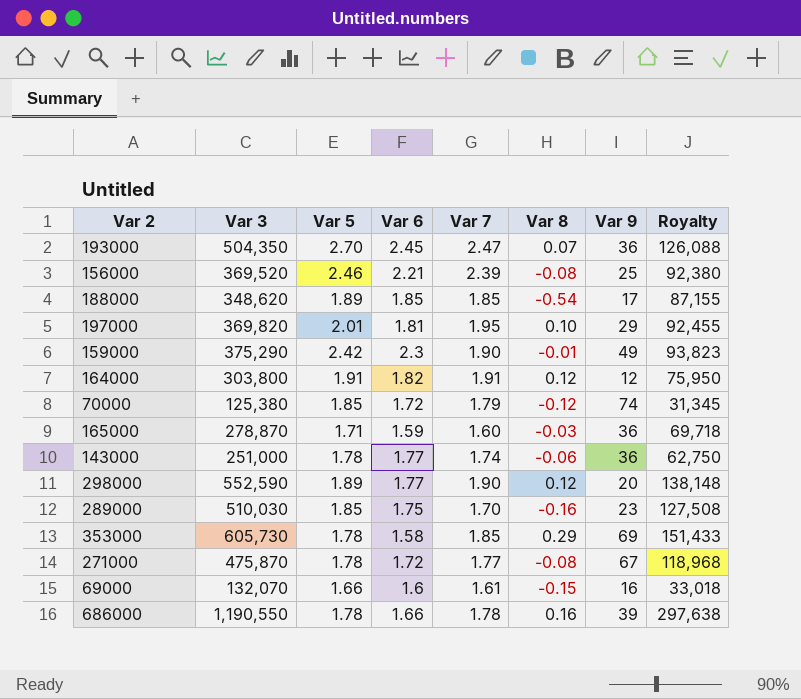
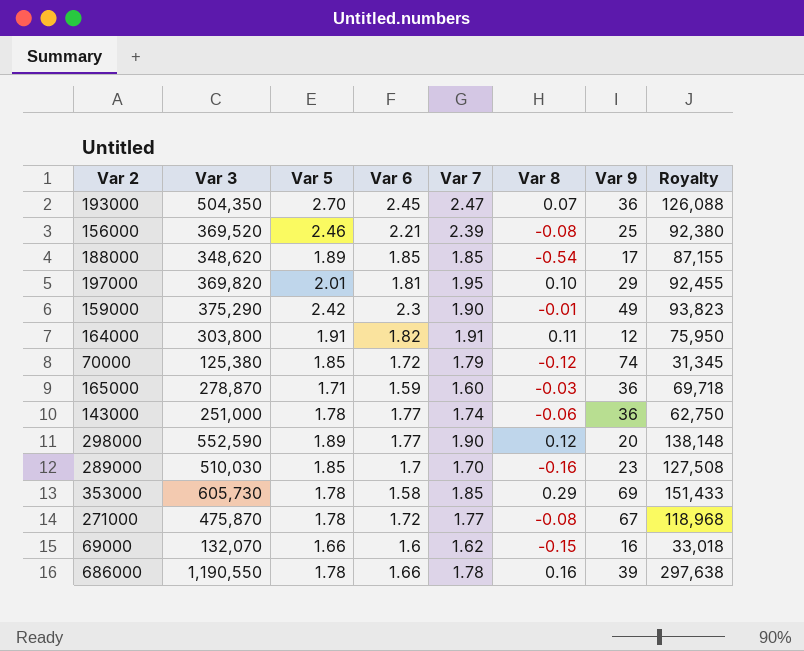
164000 | Var 8: 0.12 -> 0.11
289000 | Var 6: 1.75 -> 1.7
69000 | Var 7: 1.61 -> 1.62

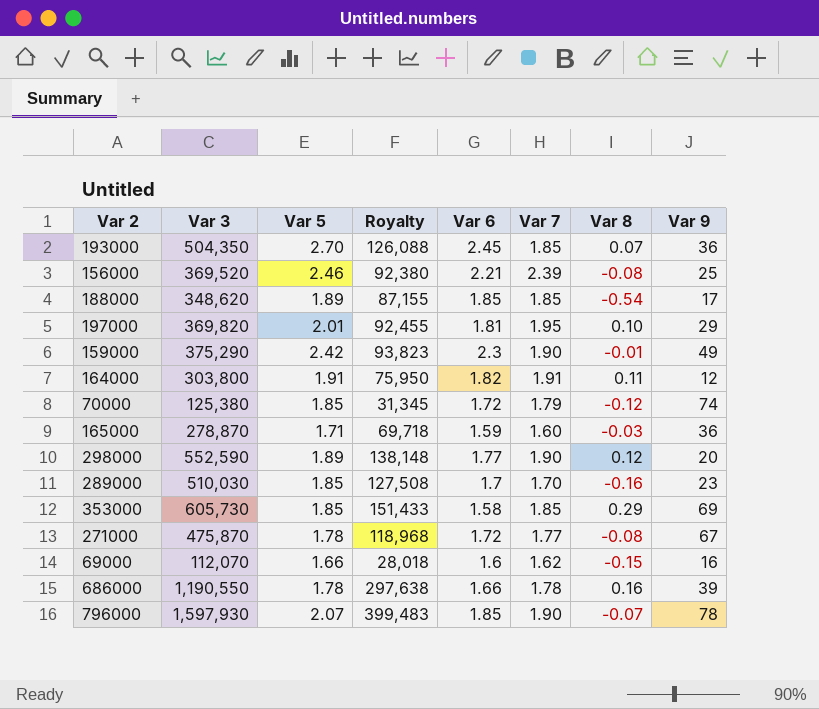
column Royalty | position: 8 -> 4
row 143000: 251,000 | 1.78 | 1.77 | 1.74 | -0.06 | 36 | 62,750 -> none
193000 | Var 7: 2.47 -> 1.85
353000 | Var 5: 1.78 -> 1.85
69000 | Var 3: 132,070 -> 112,070
69000 | Royalty: 33,018 -> 28,018
row 796000: none -> 1,597,930 | 2.07 | 399,483 | 1.85 | 1.90 | -0.07 | 78

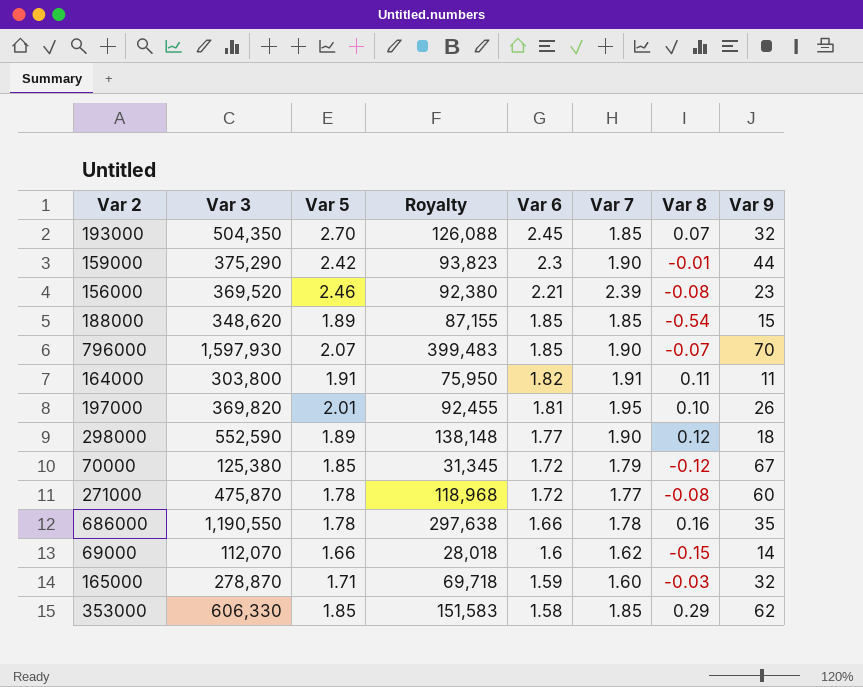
row order: none -> Var 6 descending
row 289000: 510,030 | 1.85 | 127,508 | 1.7 | 1.70 | -0.16 | 23 -> none
193000 | Var 9: 36 -> 32
159000 | Var 9: 49 -> 44
156000 | Var 9: 25 -> 23
188000 | Var 9: 17 -> 15
796000 | Var 9: 78 -> 70
164000 | Var 9: 12 -> 11
197000 | Var 9: 29 -> 26
298000 | Var 9: 20 -> 18
70000 | Var 9: 74 -> 67
271000 | Var 9: 67 -> 60
686000 | Var 9: 39 -> 35
69000 | Var 9: 16 -> 14
165000 | Var 9: 36 -> 32
353000 | Var 3: 605,730 -> 606,330
353000 | Royalty: 151,433 -> 151,583
353000 | Var 9: 69 -> 62

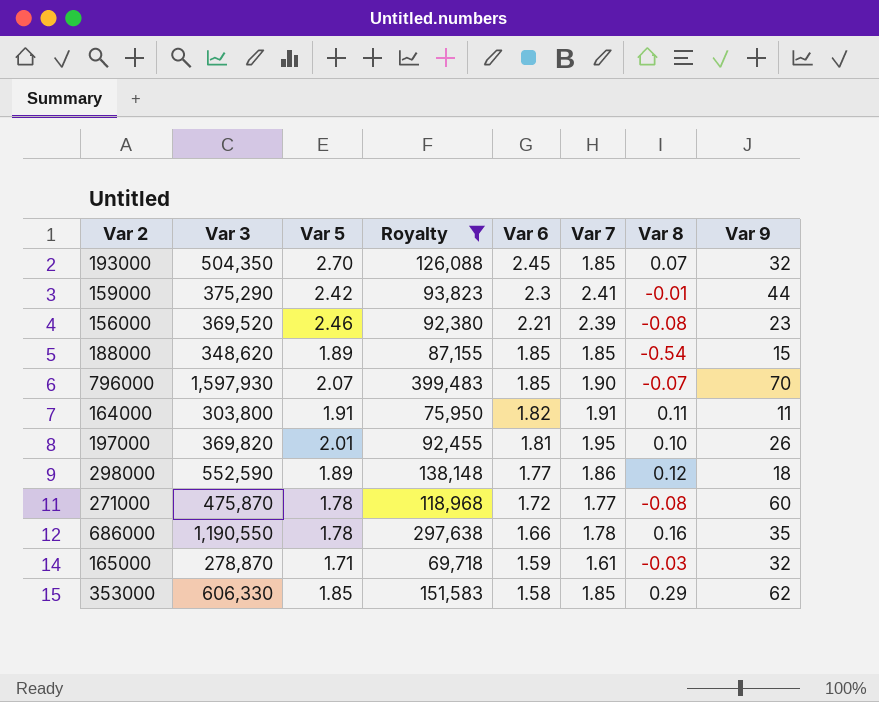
filter: none -> Royalty >= 69,718
159000 | Var 7: 1.90 -> 2.41
298000 | Var 7: 1.90 -> 1.86
165000 | Var 7: 1.60 -> 1.61

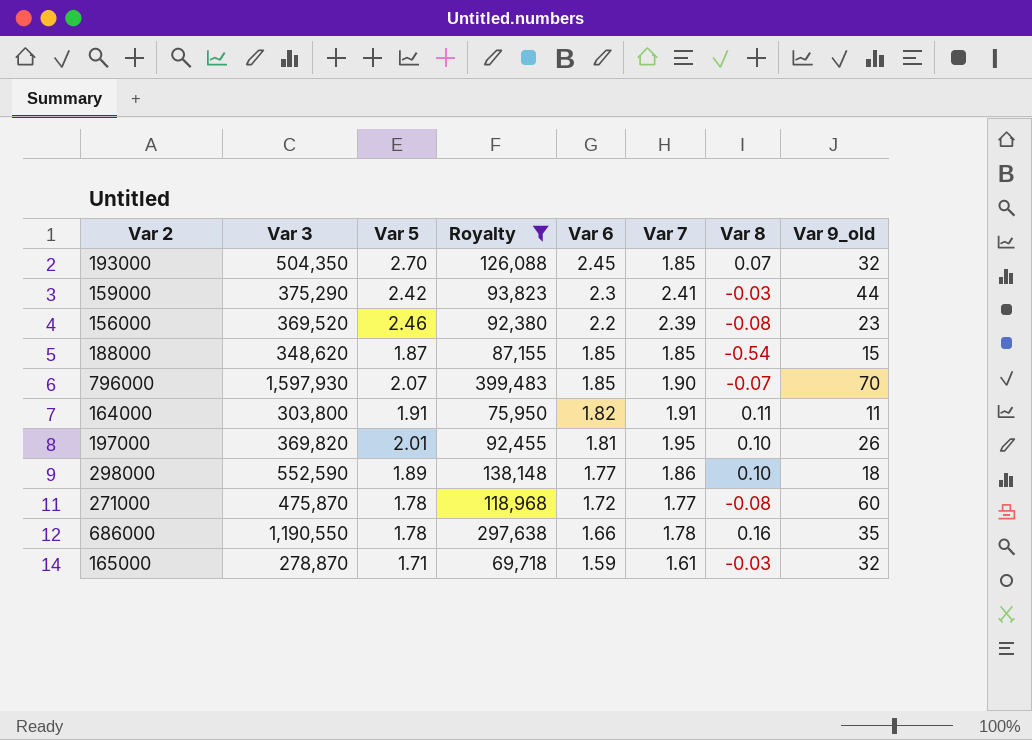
column name: Var 9 -> Var 9_old
row 353000: 606,330 | 1.85 | 151,583 | 1.58 | 1.85 | 0.29 | 62 -> none
159000 | Var 8: -0.01 -> -0.03
156000 | Var 6: 2.21 -> 2.2
188000 | Var 5: 1.89 -> 1.87
298000 | Var 8: 0.12 -> 0.10

